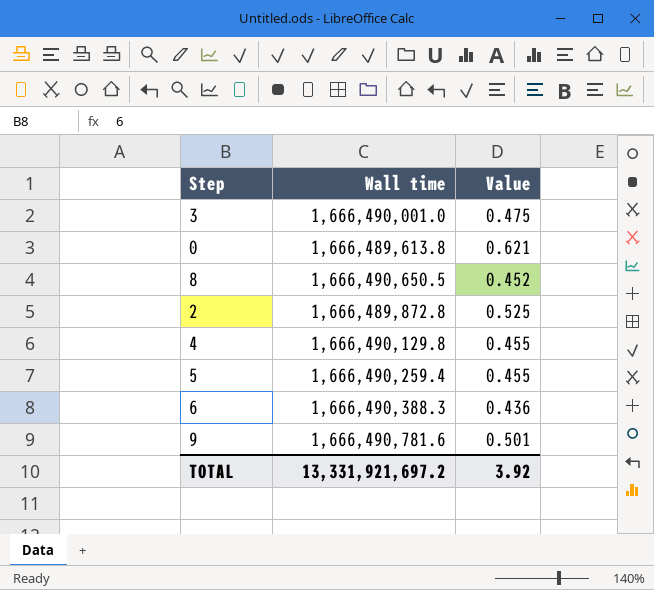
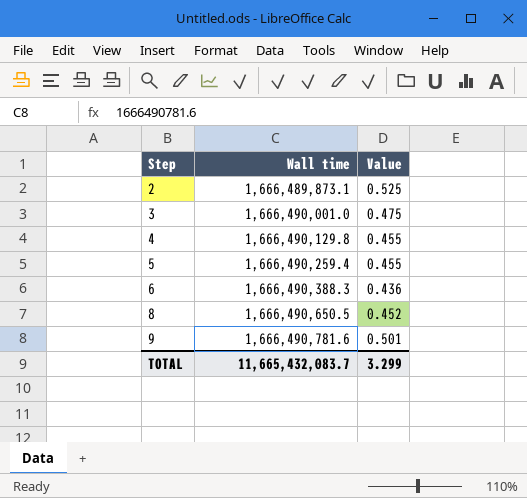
row order: none -> Step ascending
row 0: 1,666,489,613.8 | 0.621 -> none
2 | Wall time: 1,666,489,872.8 -> 1,666,489,873.1
TOTAL | Wall time: 13,331,921,697.2 -> 11,665,432,083.7
TOTAL | Value: 3.92 -> 3.299

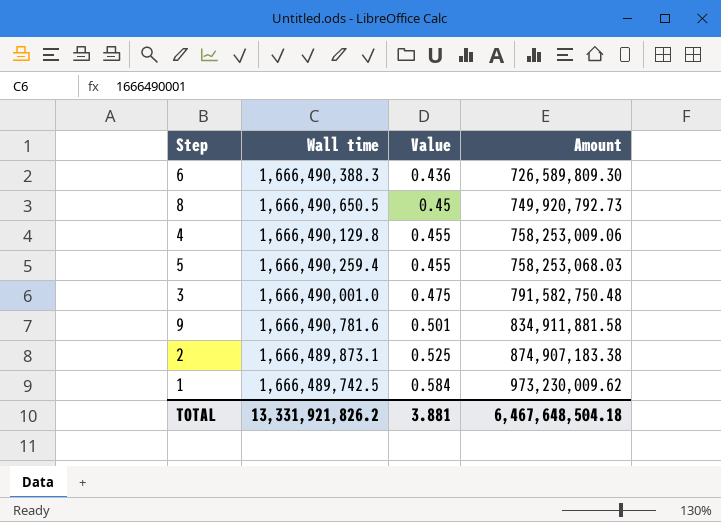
row order: Step ascending -> Value ascending
column Amount | formula: none -> [Wall time] * [Value]
8 | Value: 0.452 -> 0.45
row 1: none -> 1,666,489,742.5 | 0.584 | 973,230,009.62
TOTAL | Wall time: 11,665,432,083.7 -> 13,331,921,826.2
TOTAL | Value: 3.299 -> 3.881

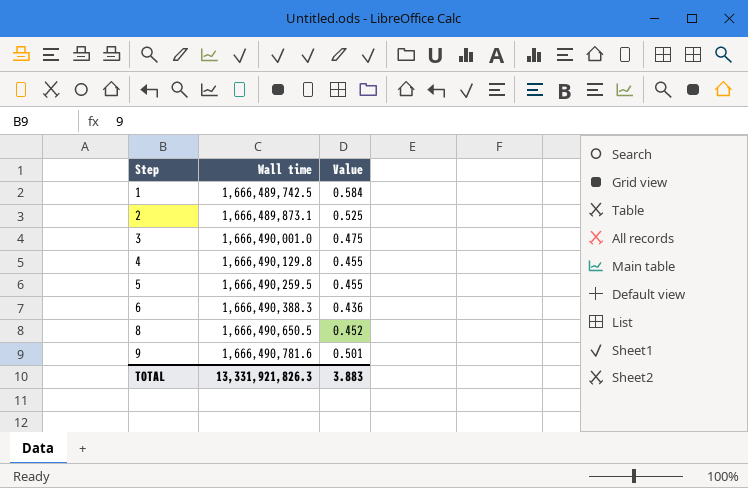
row order: Value ascending -> Step ascending
column Amount | formula: [Wall time] * [Value] -> none
5 | Wall time: 1,666,490,259.4 -> 1,666,490,259.5
8 | Value: 0.45 -> 0.452
TOTAL | Wall time: 13,331,921,826.2 -> 13,331,921,826.3
TOTAL | Value: 3.881 -> 3.883

